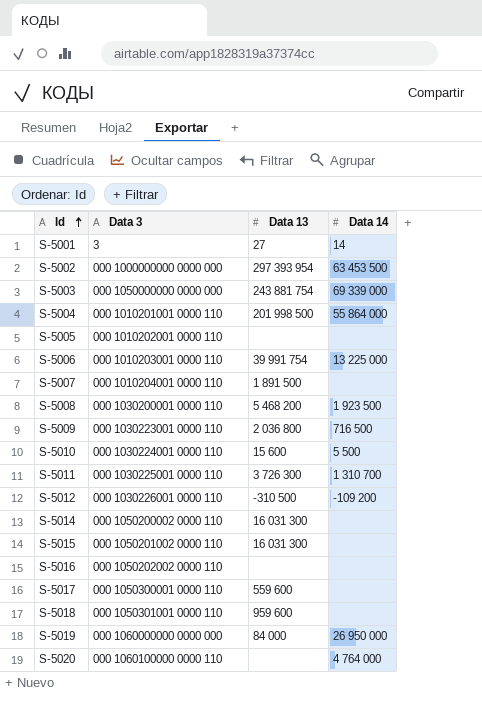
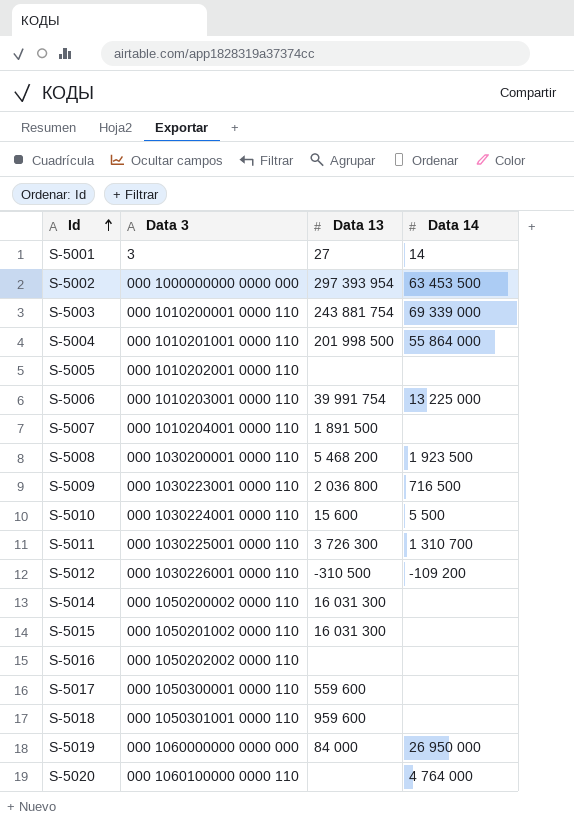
S-5003 | Data 3: 000 1050000000 0000 000 -> 000 1010200001 0000 110

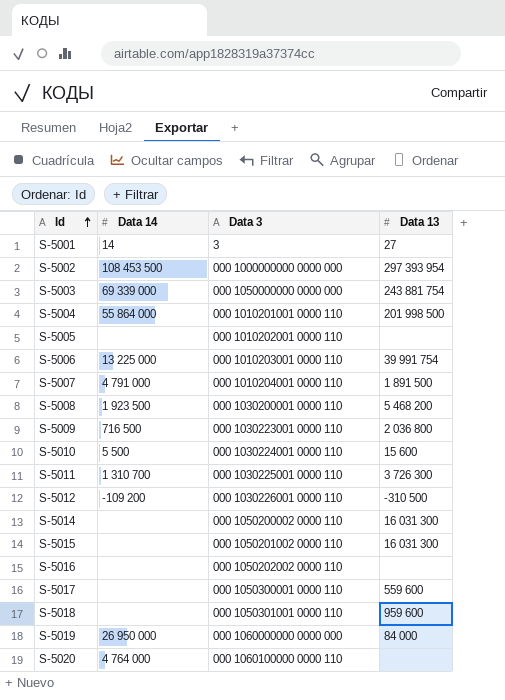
column Data 14 | position: 4 -> 2
S-5002 | Data 14: 63 453 500 -> 108 453 500
S-5003 | Data 3: 000 1010200001 0000 110 -> 000 1050000000 0000 000
S-5007 | Data 14: none -> 4 791 000

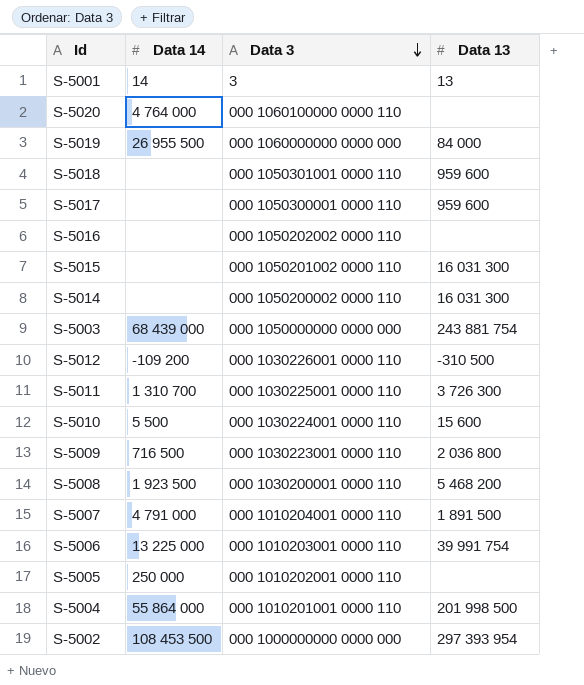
row order: Id ascending -> Data 3 descending
S-5001 | Data 13: 27 -> 13
S-5019 | Data 14: 26 950 000 -> 26 955 500
S-5017 | Data 13: 559 600 -> 959 600
S-5003 | Data 14: 69 339 000 -> 68 439 000
S-5005 | Data 14: none -> 250 000

